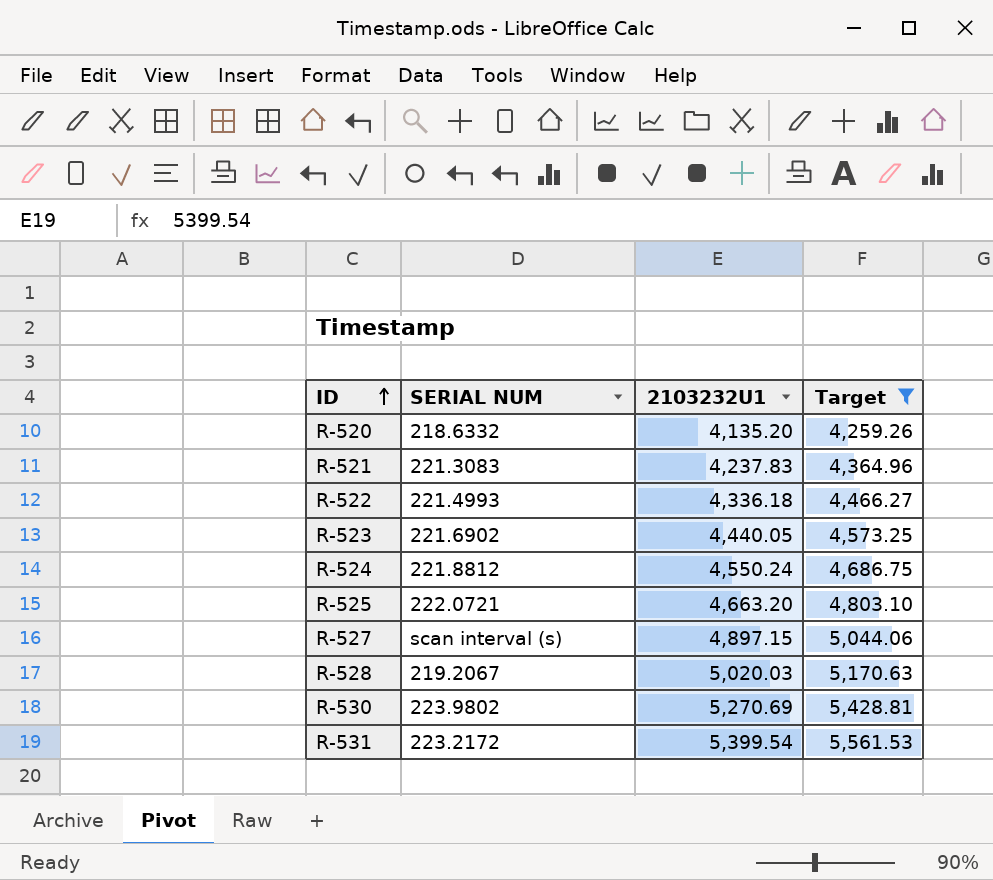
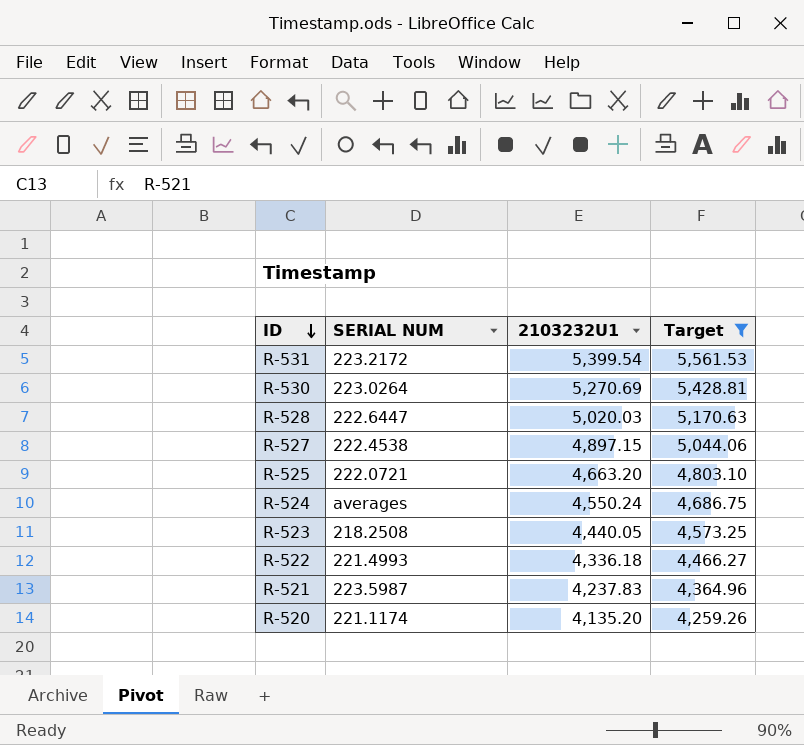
row order: ID ascending -> ID descending
R-530 | SERIAL NUM: 223.9802 -> 223.0264
R-528 | SERIAL NUM: 219.2067 -> 222.6447
R-527 | SERIAL NUM: scan interval (s) -> 222.4538
R-524 | SERIAL NUM: 221.8812 -> averages
R-523 | SERIAL NUM: 221.6902 -> 218.2508
R-521 | SERIAL NUM: 221.3083 -> 223.5987
R-520 | SERIAL NUM: 218.6332 -> 221.1174

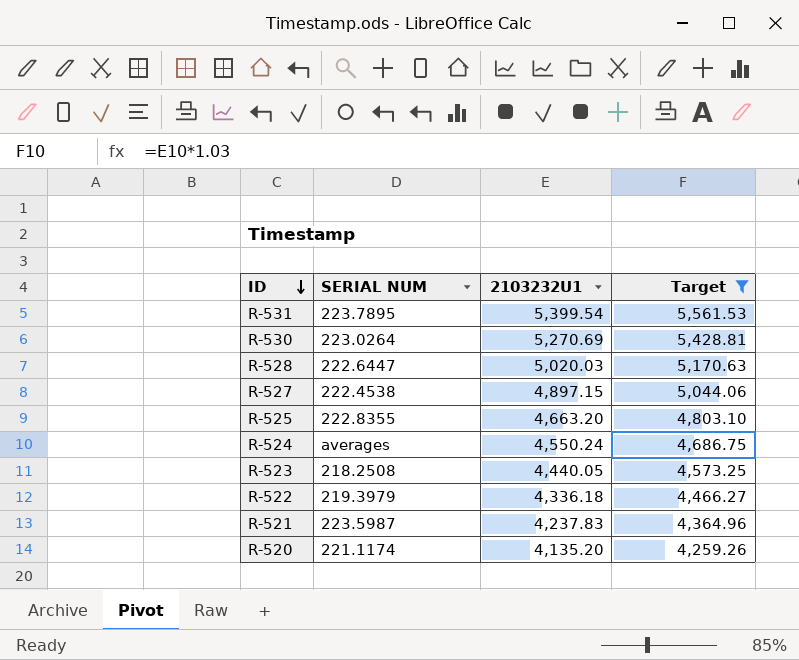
R-531 | SERIAL NUM: 223.2172 -> 223.7895
R-525 | SERIAL NUM: 222.0721 -> 222.8355
R-522 | SERIAL NUM: 221.4993 -> 219.3979

